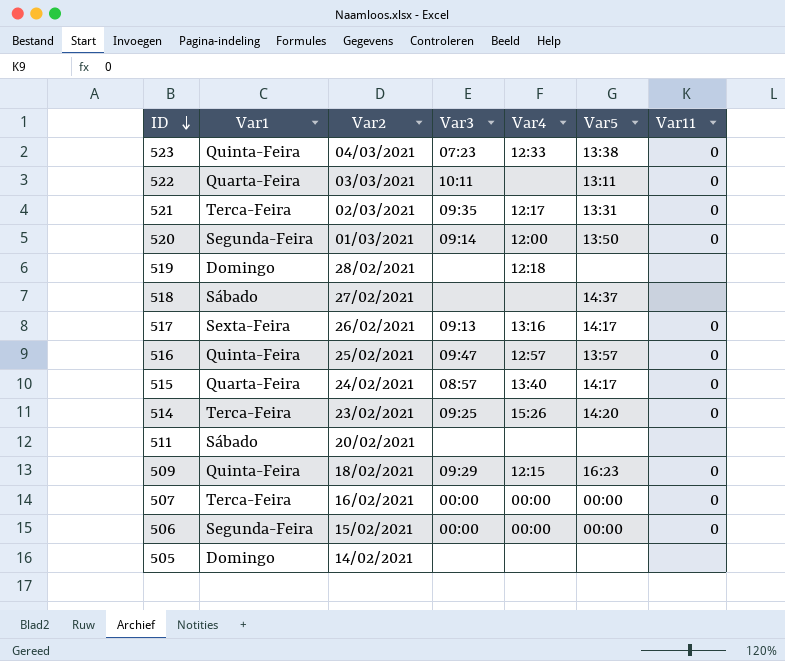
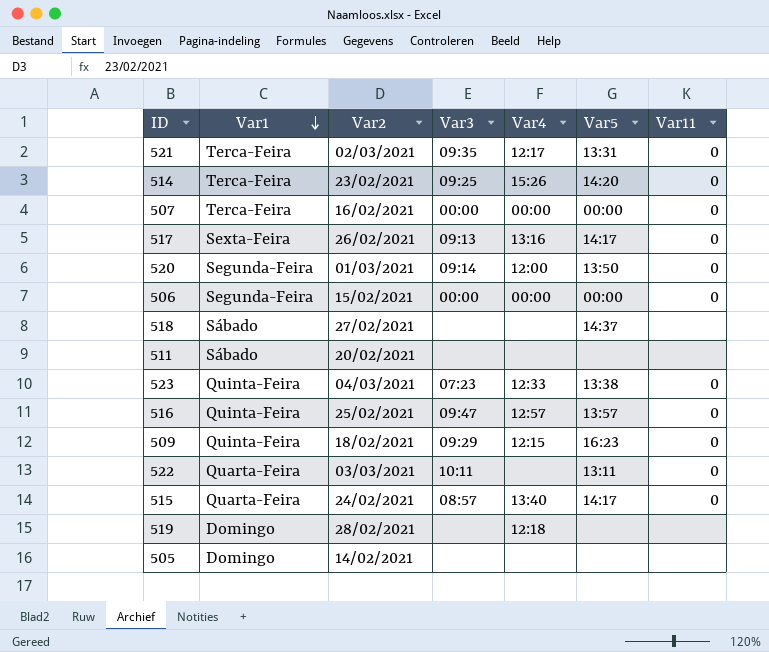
row order: ID descending -> Var1 descending

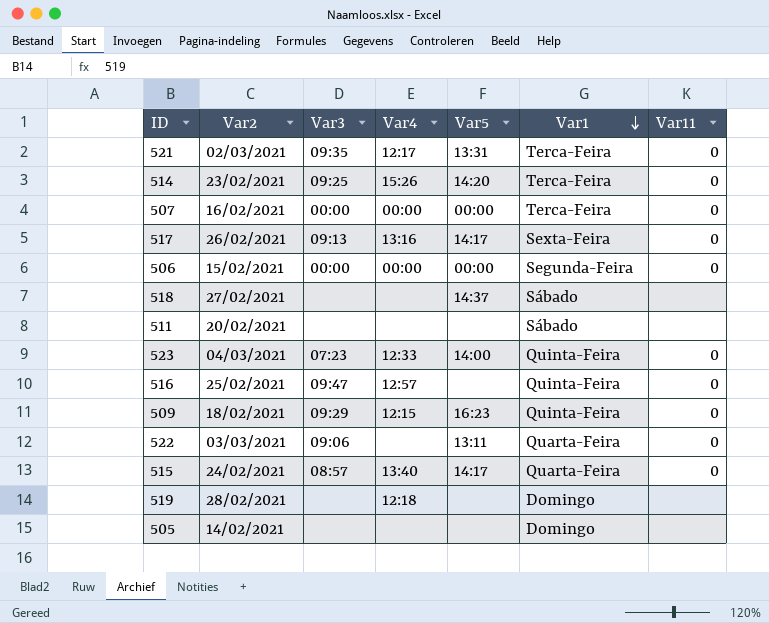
column Var1 | position: 2 -> 6
row 520: Segunda-Feira | 01/03/2021 | 09:14 | 12:00 | 13:50 | 0 -> none
523 | Var5: 13:38 -> 14:00
516 | Var5: 13:57 -> none
522 | Var3: 10:11 -> 09:06

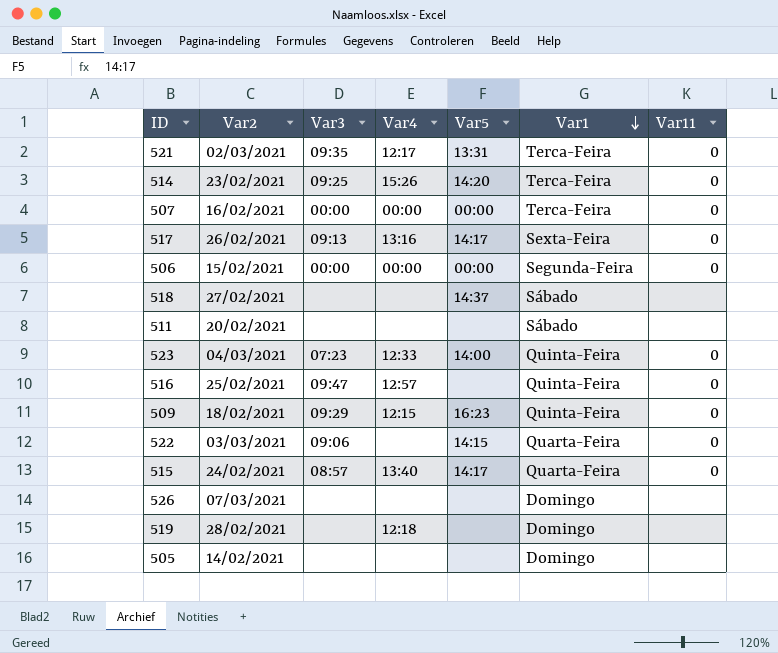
522 | Var5: 13:11 -> 14:15
row 526: none -> 07/03/2021 | none | none | none | Domingo | none

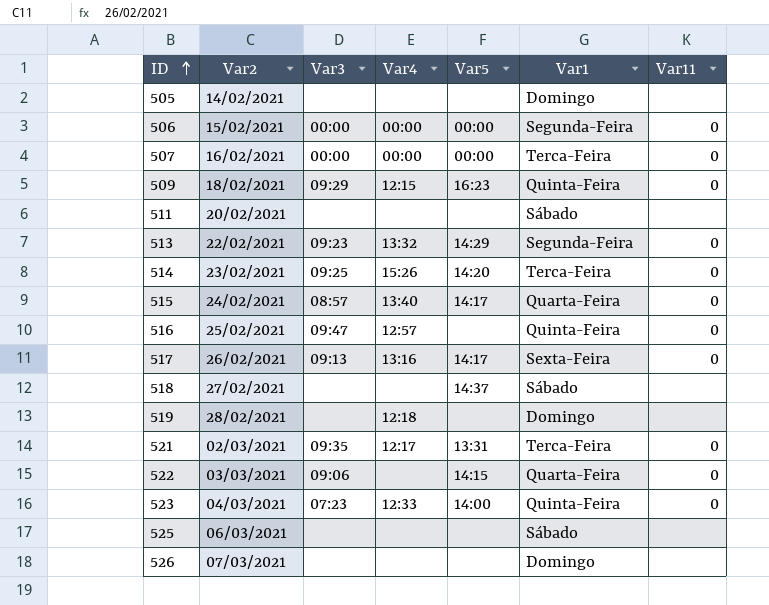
row order: Var1 descending -> ID ascending
row 513: none -> 22/02/2021 | 09:23 | 13:32 | 14:29 | Segunda-Feira | 0
row 525: none -> 06/03/2021 | none | none | none | Sábado | none

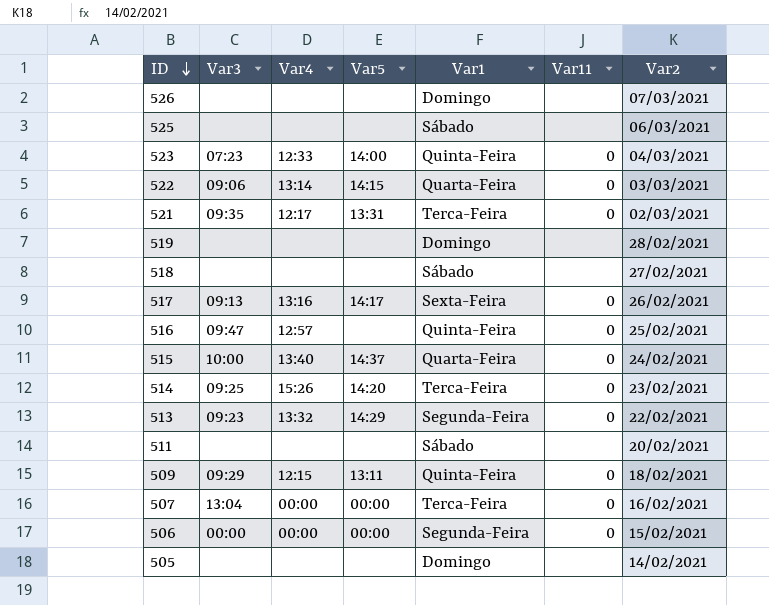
row order: ID ascending -> ID descending
column Var2 | position: 2 -> 7
522 | Var4: none -> 13:14
519 | Var4: 12:18 -> none
518 | Var5: 14:37 -> none
515 | Var3: 08:57 -> 10:00
515 | Var5: 14:17 -> 14:37
509 | Var5: 16:23 -> 13:11
507 | Var3: 00:00 -> 13:04

